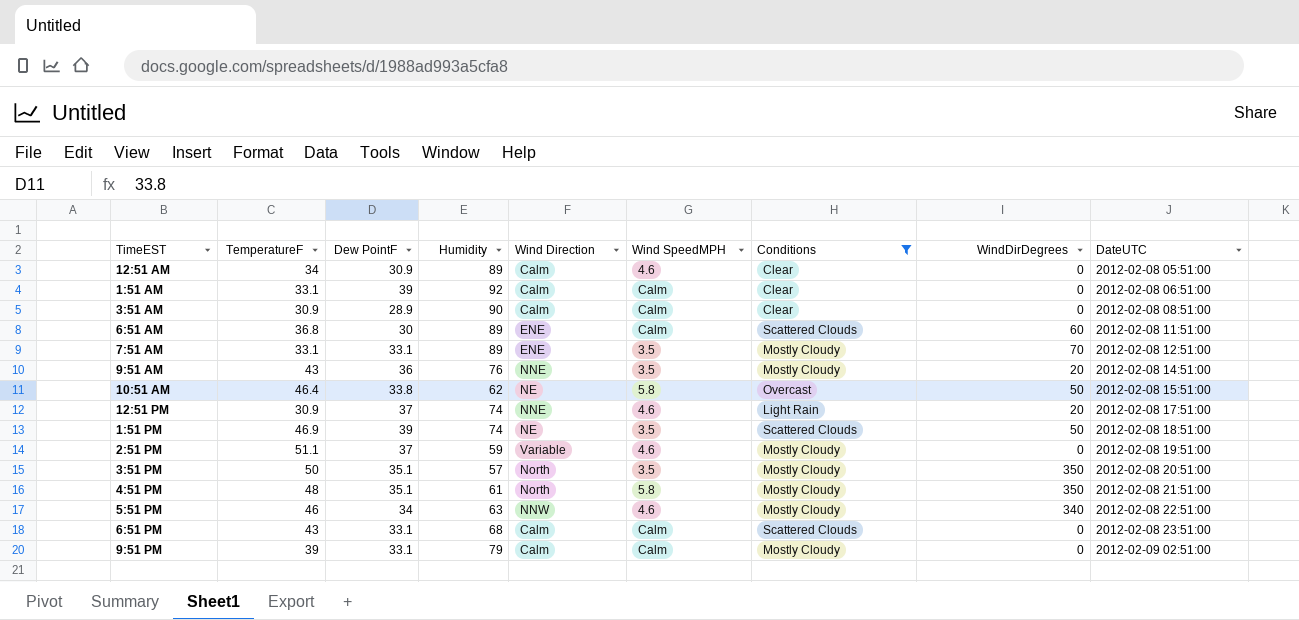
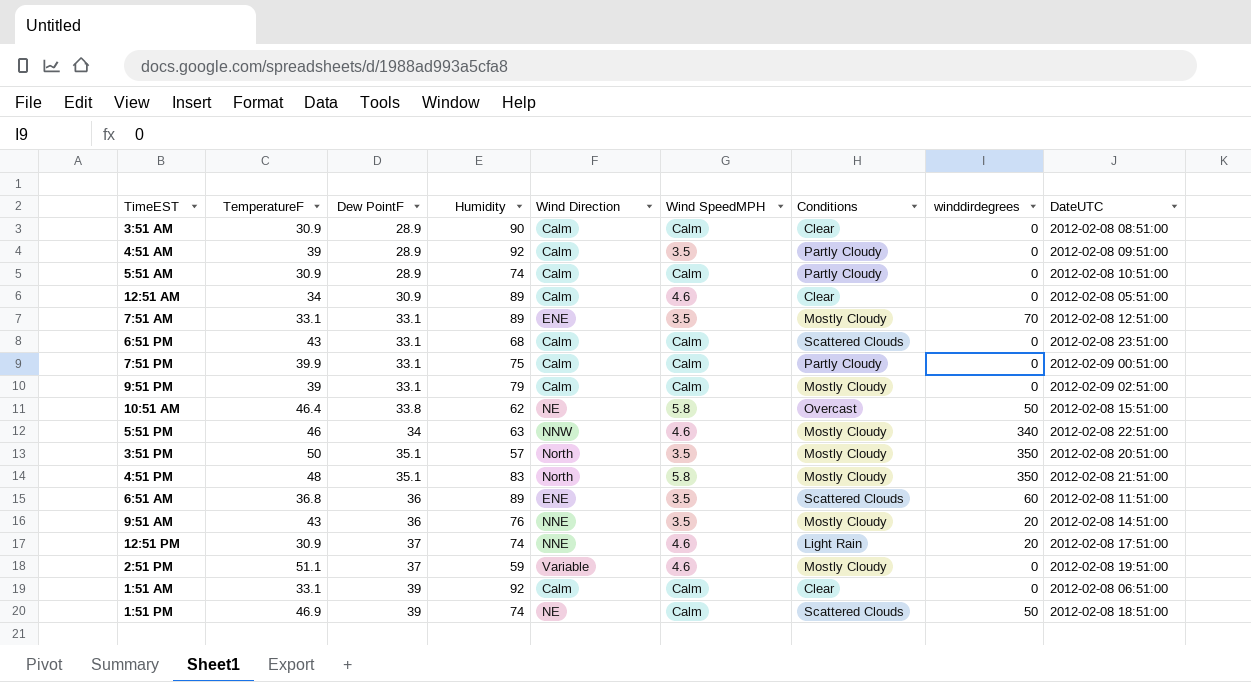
filter: Conditions != Partly Cloudy -> none
row order: DateUTC ascending -> Dew PointF ascending
column name: WindDirDegrees -> winddirdegrees
4:51 PM | Humidity: 61 -> 83
6:51 AM | Dew PointF: 30 -> 36
6:51 AM | Wind SpeedMPH: Calm -> 3.5
1:51 PM | Wind SpeedMPH: 3.5 -> Calm

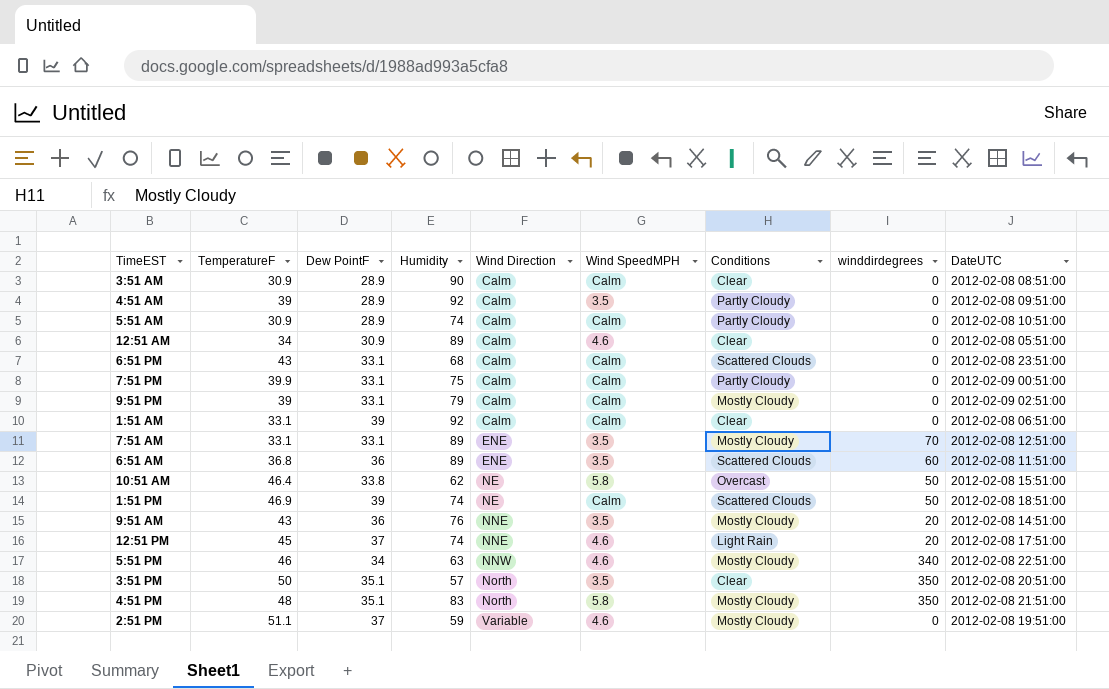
row order: Dew PointF ascending -> Wind Direction ascending
12:51 PM | TemperatureF: 30.9 -> 45
3:51 PM | Conditions: Mostly Cloudy -> Clear

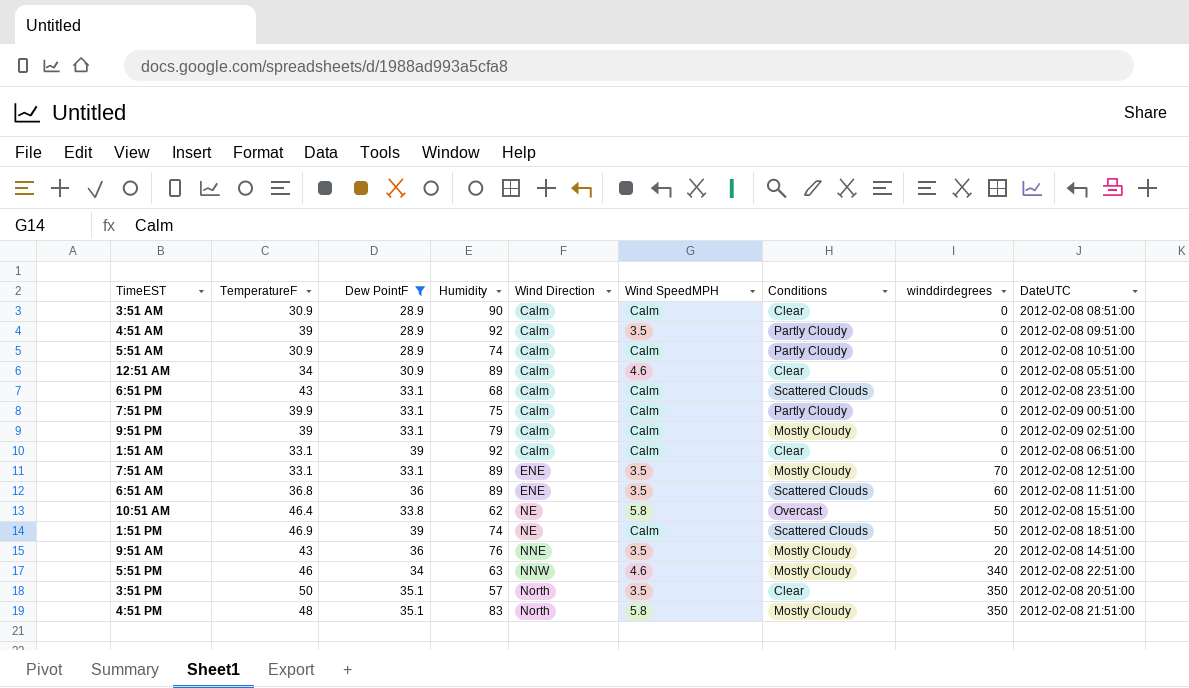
filter: none -> Dew PointF != 37

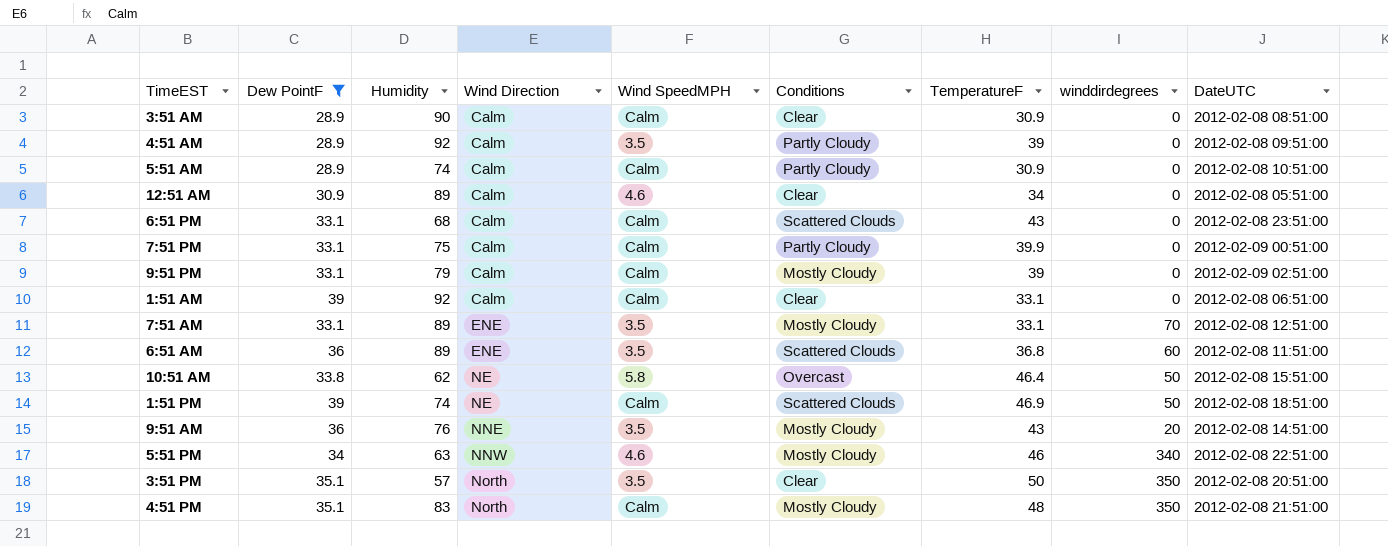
column TemperatureF | position: 2 -> 7
4:51 PM | Wind SpeedMPH: 5.8 -> Calm

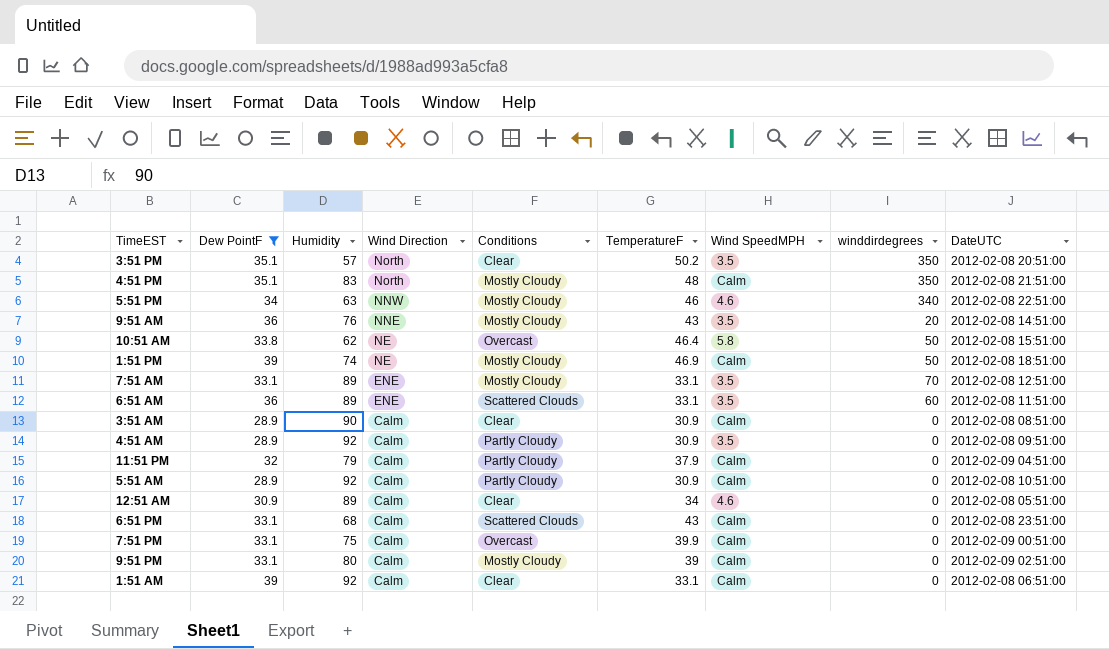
row order: Wind Direction ascending -> Wind Direction descending
column Wind SpeedMPH | position: 5 -> 7
3:51 PM | TemperatureF: 50 -> 50.2
1:51 PM | Conditions: Scattered Clouds -> Mostly Cloudy
6:51 AM | TemperatureF: 36.8 -> 33.1
4:51 AM | TemperatureF: 39 -> 30.9
row 11:51 PM: none -> 32 | 79 | Calm | Partly Cloudy | 37.9 | Calm | 0 | 2012-02-09 04:51:00
5:51 AM | Humidity: 74 -> 92
7:51 PM | Conditions: Partly Cloudy -> Overcast
9:51 PM | Humidity: 79 -> 80

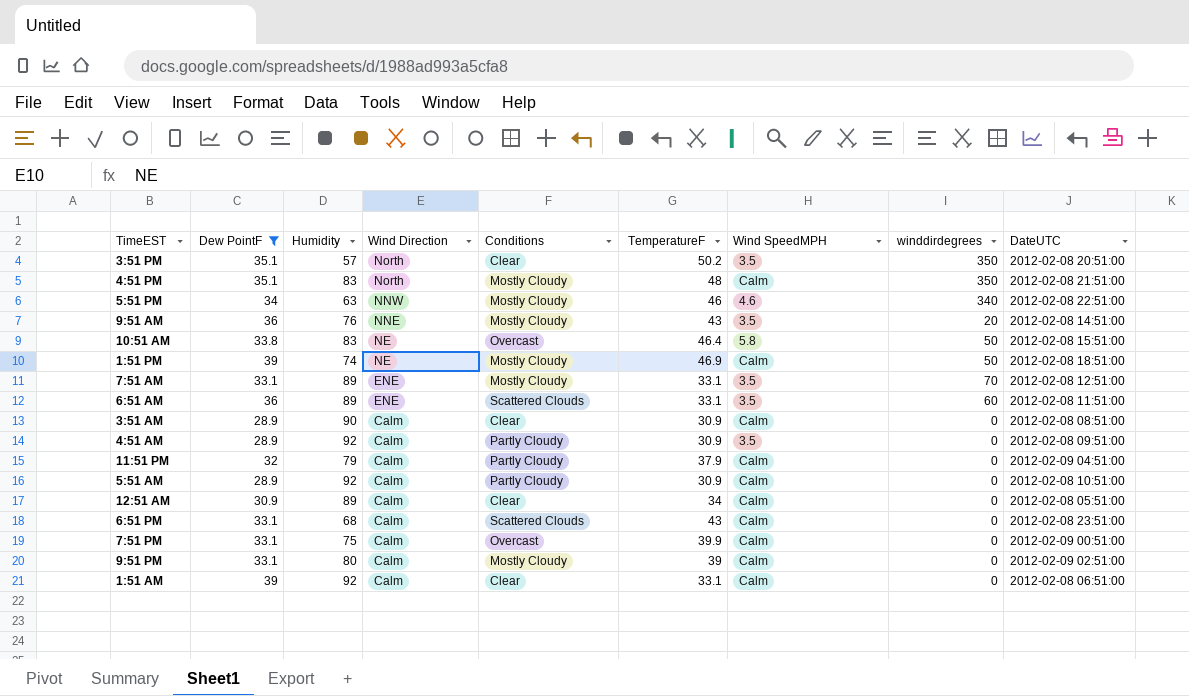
10:51 AM | Humidity: 62 -> 83
12:51 AM | Wind SpeedMPH: 4.6 -> Calm

